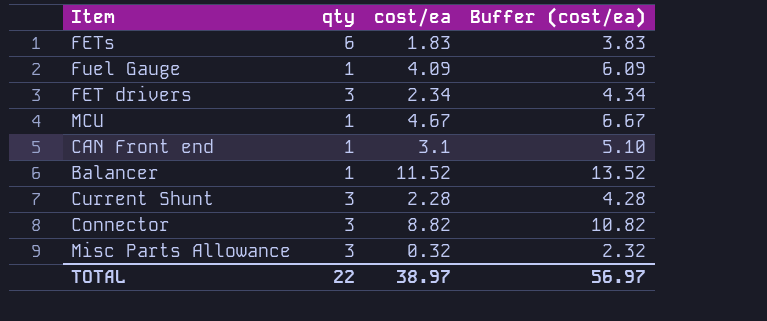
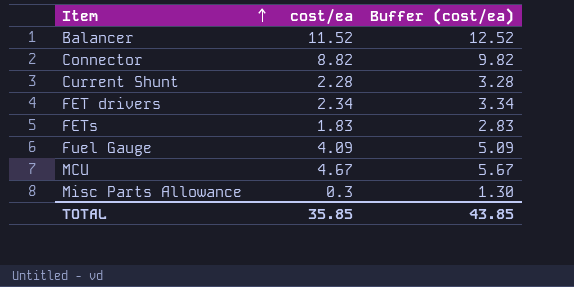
row order: none -> Item ascending
column qty | position: 2 -> none
column Buffer (cost/ea) | formula: [cost/ea] + 2 -> [cost/ea] + 1
row CAN Front end: 1 | 3.1 | 5.10 -> none
Misc Parts Allowance | cost/ea: 0.32 -> 0.3
TOTAL | cost/ea: 38.97 -> 35.85
TOTAL | Buffer (cost/ea): 56.97 -> 43.85

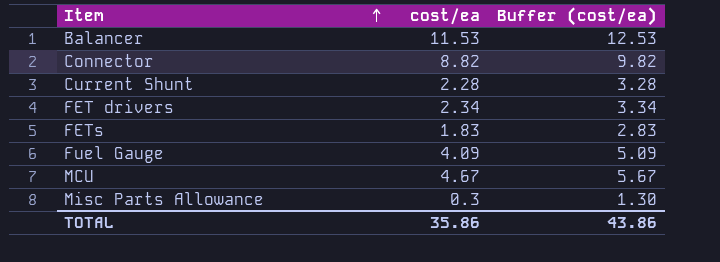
Balancer | cost/ea: 11.52 -> 11.53
Balancer | Buffer (cost/ea): 12.52 -> 12.53
TOTAL | cost/ea: 35.85 -> 35.86
TOTAL | Buffer (cost/ea): 43.85 -> 43.86

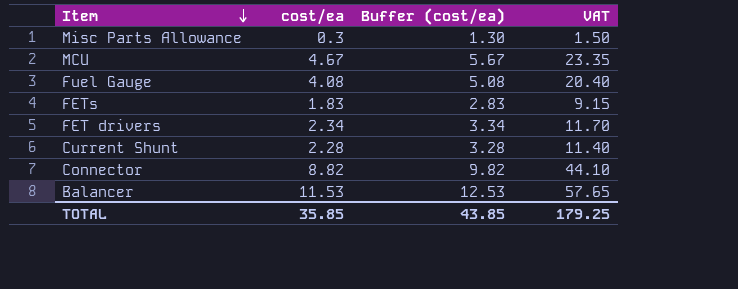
row order: Item ascending -> Item descending
column VAT | formula: none -> [cost/ea] * 5
Fuel Gauge | cost/ea: 4.09 -> 4.08
Fuel Gauge | Buffer (cost/ea): 5.09 -> 5.08
TOTAL | cost/ea: 35.86 -> 35.85
TOTAL | Buffer (cost/ea): 43.86 -> 43.85

